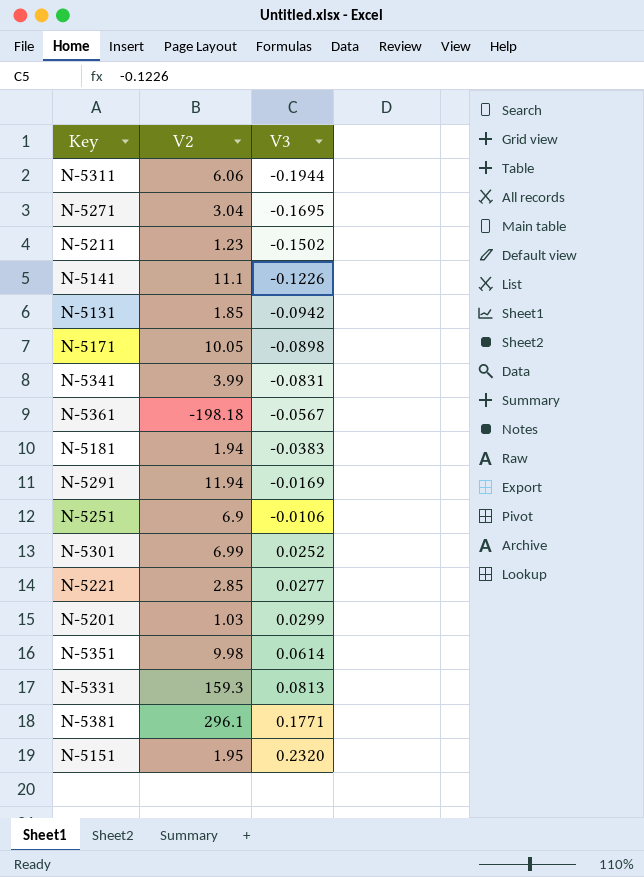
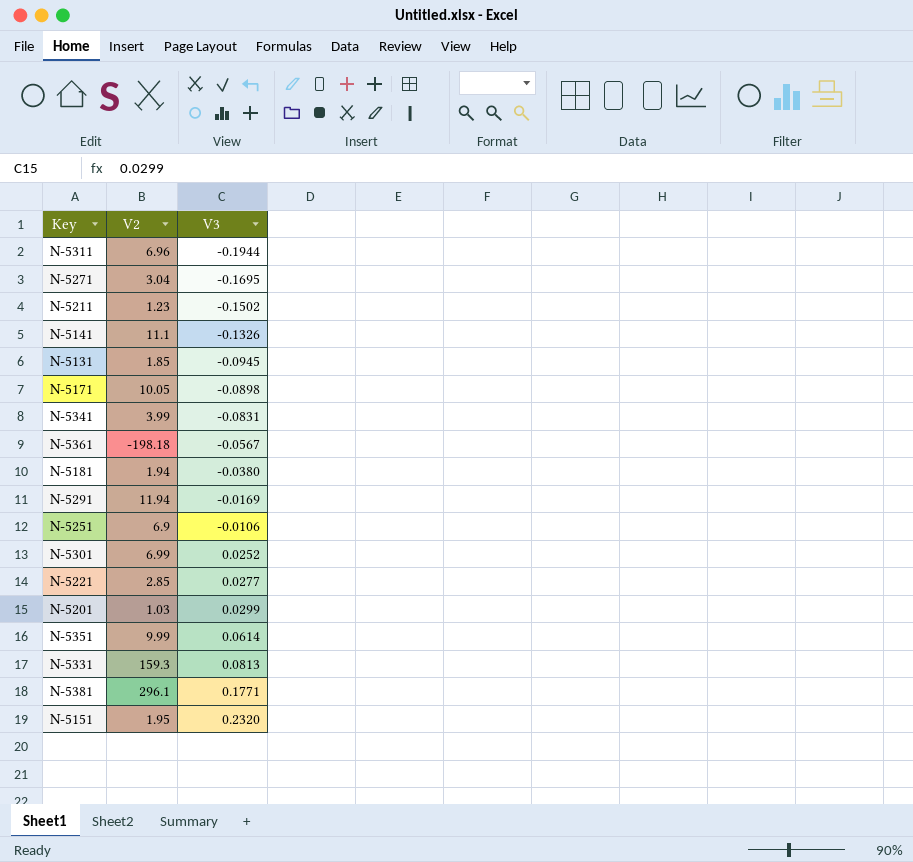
N-5311 | V2: 6.06 -> 6.96
N-5141 | V3: -0.1226 -> -0.1326
N-5131 | V3: -0.0942 -> -0.0945
N-5181 | V3: -0.0383 -> -0.0380
N-5351 | V2: 9.98 -> 9.99

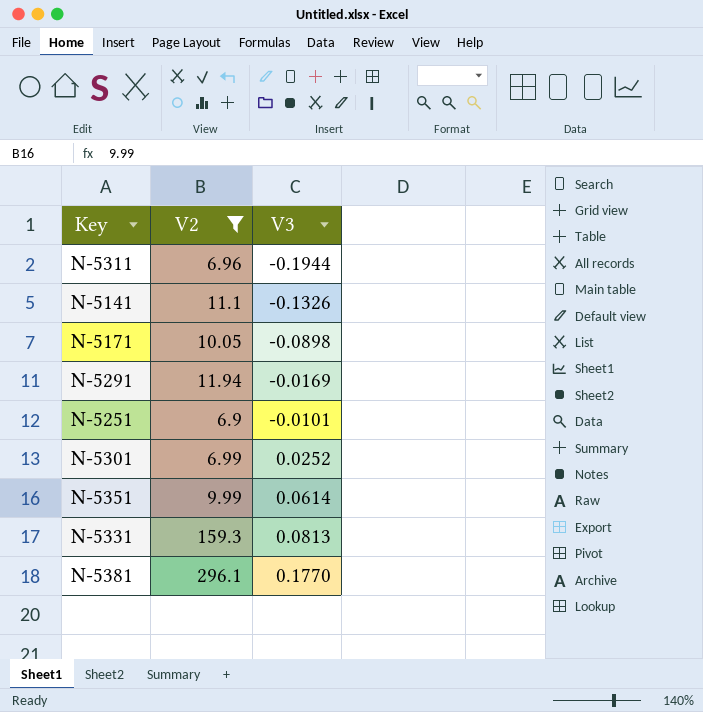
filter: none -> V2 >= 6.9
N-5251 | V3: -0.0106 -> -0.0101
N-5381 | V3: 0.1771 -> 0.1770

